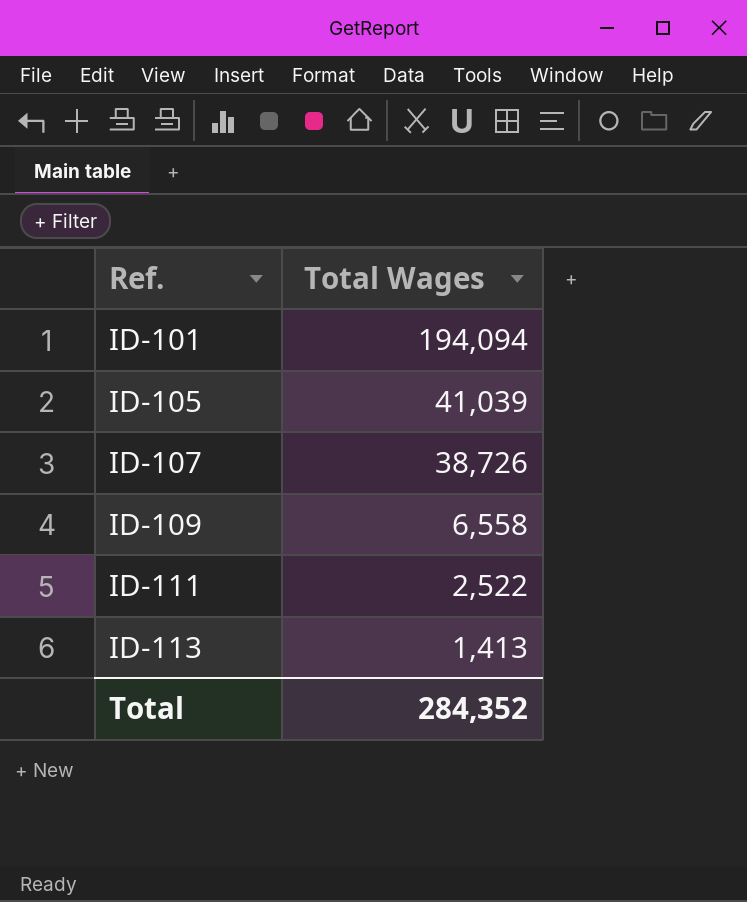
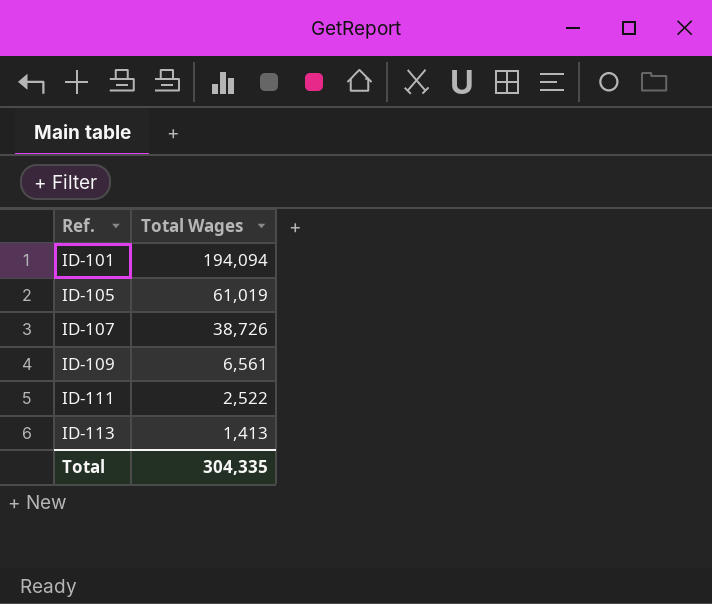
ID-105 | Total Wages: 41,039 -> 61,019
ID-109 | Total Wages: 6,558 -> 6,561
Total | Total Wages: 284,352 -> 304,335

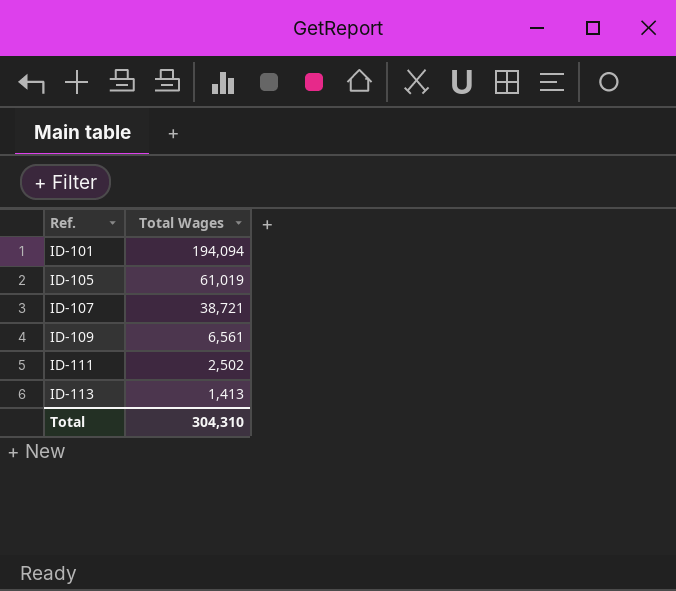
ID-107 | Total Wages: 38,726 -> 38,721
ID-111 | Total Wages: 2,522 -> 2,502
Total | Total Wages: 304,335 -> 304,310

